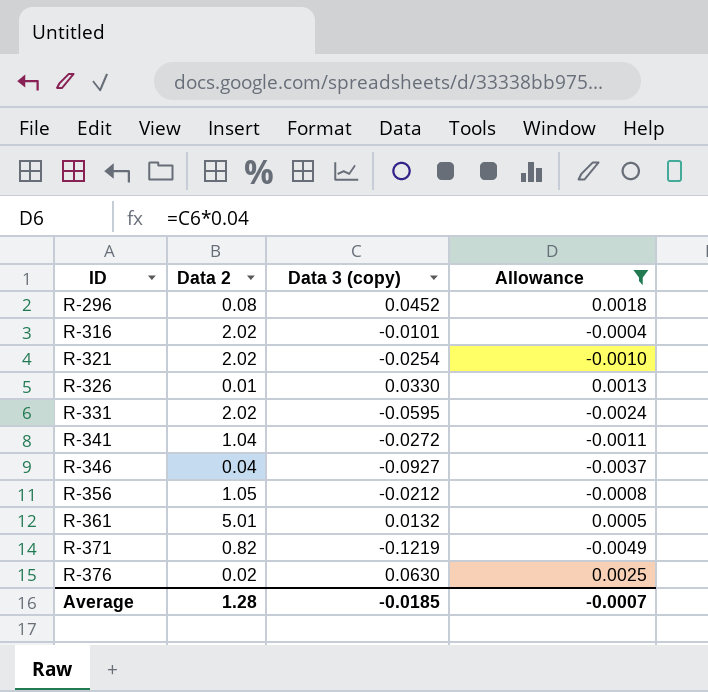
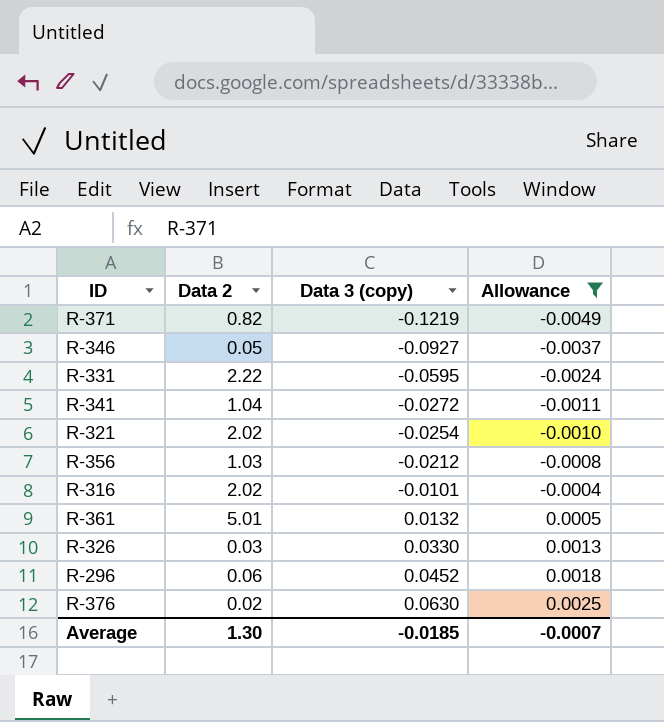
row order: ID ascending -> Data 3 (copy) ascending
R-346 | Data 2: 0.04 -> 0.05
R-331 | Data 2: 2.02 -> 2.22
R-356 | Data 2: 1.05 -> 1.03
R-326 | Data 2: 0.01 -> 0.03
R-296 | Data 2: 0.08 -> 0.06
Average | Data 2: 1.28 -> 1.30

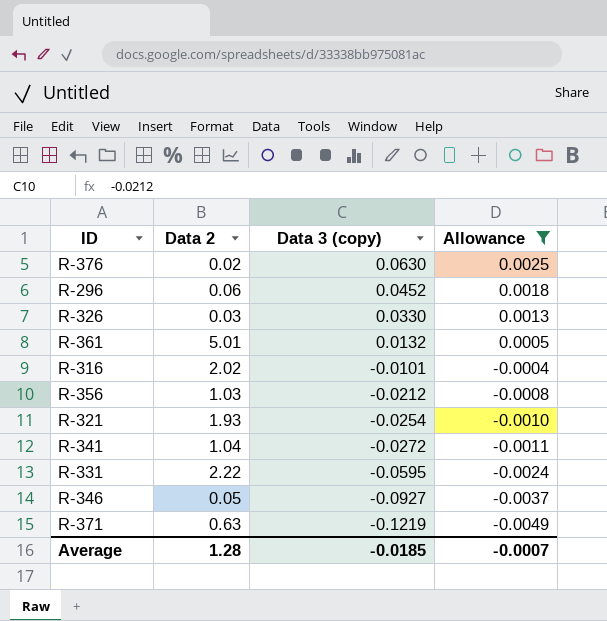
row order: Data 3 (copy) ascending -> Data 3 (copy) descending
R-321 | Data 2: 2.02 -> 1.93
R-371 | Data 2: 0.82 -> 0.63
Average | Data 2: 1.30 -> 1.28

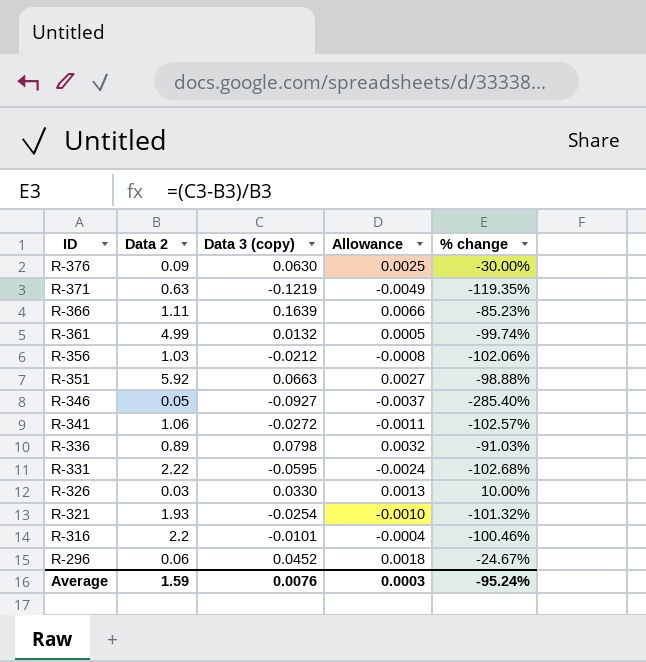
filter: Allowance <= 0.0025 -> none
row order: Data 3 (copy) descending -> ID descending
column % change | formula: none -> ([Data 3 (copy)] - [Data 2]) / [Data 2]
R-376 | Data 2: 0.02 -> 0.09
R-361 | Data 2: 5.01 -> 4.99
R-341 | Data 2: 1.04 -> 1.06
R-316 | Data 2: 2.02 -> 2.2
Average | Data 2: 1.28 -> 1.59
Average | Data 3 (copy): -0.0185 -> 0.0076
Average | Allowance: -0.0007 -> 0.0003

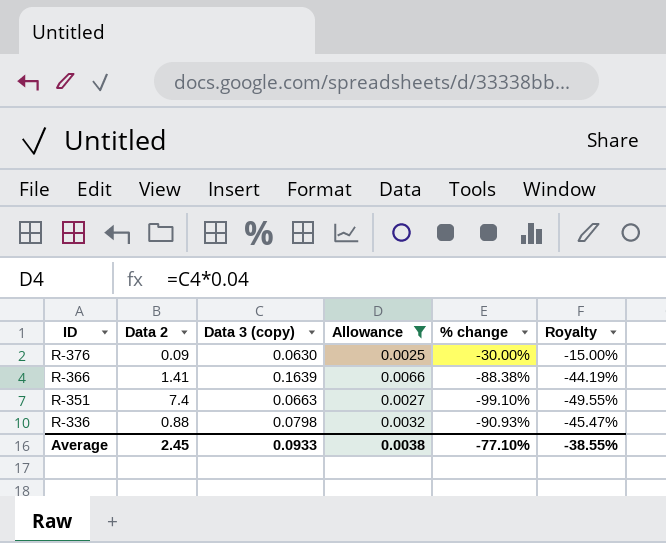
filter: none -> Allowance >= 0.0025
column Royalty | formula: none -> [% change] * 0.5
R-366 | Data 2: 1.11 -> 1.41
R-366 | % change: -85.23% -> -88.38%
R-351 | Data 2: 5.92 -> 7.4
R-351 | % change: -98.88% -> -99.10%
R-336 | Data 2: 0.89 -> 0.88
R-336 | % change: -91.03% -> -90.93%
Average | Data 2: 1.59 -> 2.45
Average | Data 3 (copy): 0.0076 -> 0.0933
Average | Allowance: 0.0003 -> 0.0038
Average | % change: -95.24% -> -77.10%

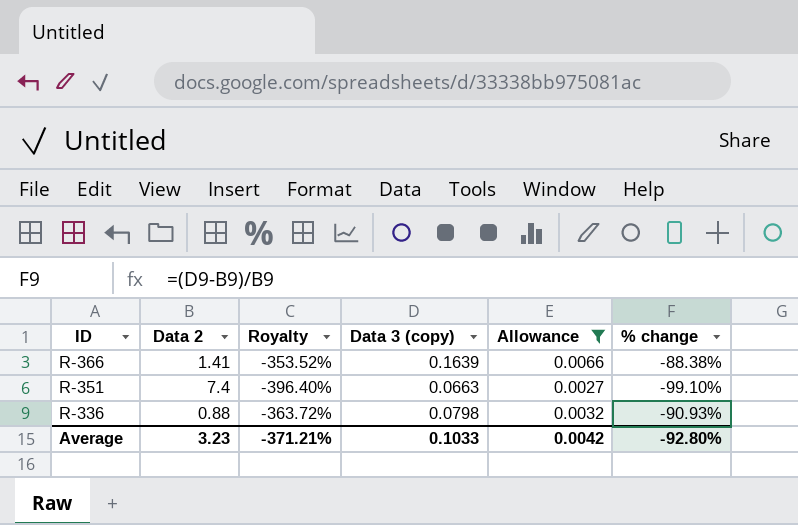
column Royalty | formula: [% change] * 0.5 -> [% change] * 4
column Royalty | position: 6 -> 3
row R-376: 0.09 | 0.0630 | 0.0025 | -30.00% | -15.00% -> none
Average | Data 2: 2.45 -> 3.23
Average | Royalty: -38.55% -> -371.21%
Average | Data 3 (copy): 0.0933 -> 0.1033
Average | Allowance: 0.0038 -> 0.0042
Average | % change: -77.10% -> -92.80%

